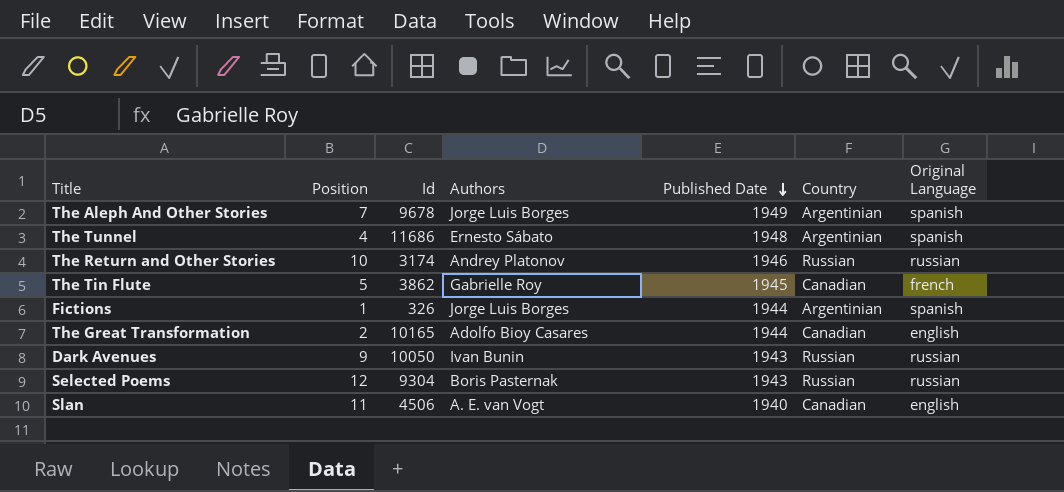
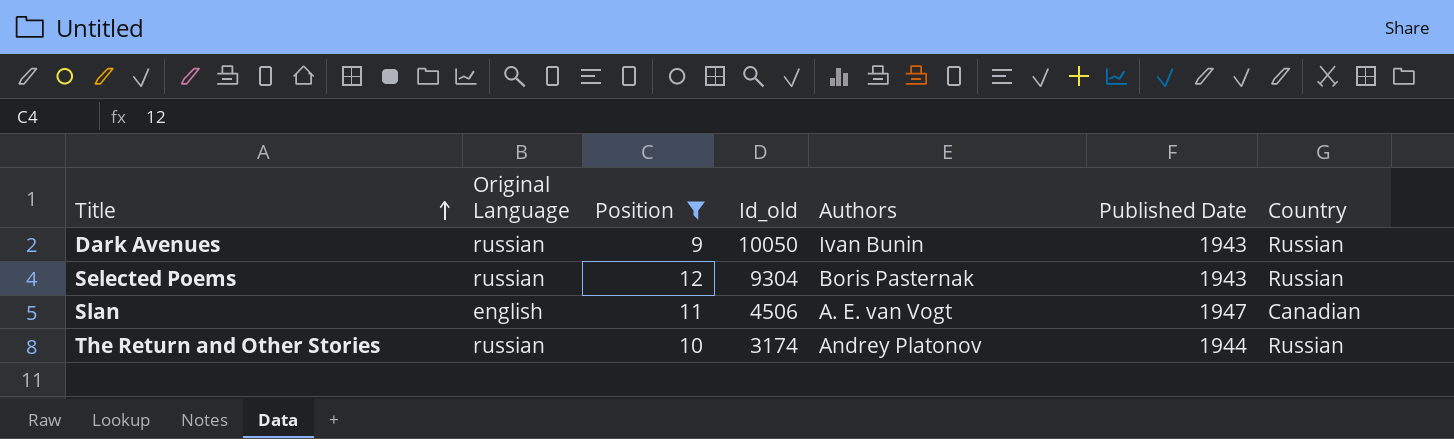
filter: none -> Position >= 9
row order: Published Date descending -> Title ascending
column Original Language | position: 7 -> 2
column name: Id -> Id_old
Slan | Published Date: 1940 -> 1947
The Return and Other Stories | Published Date: 1946 -> 1944

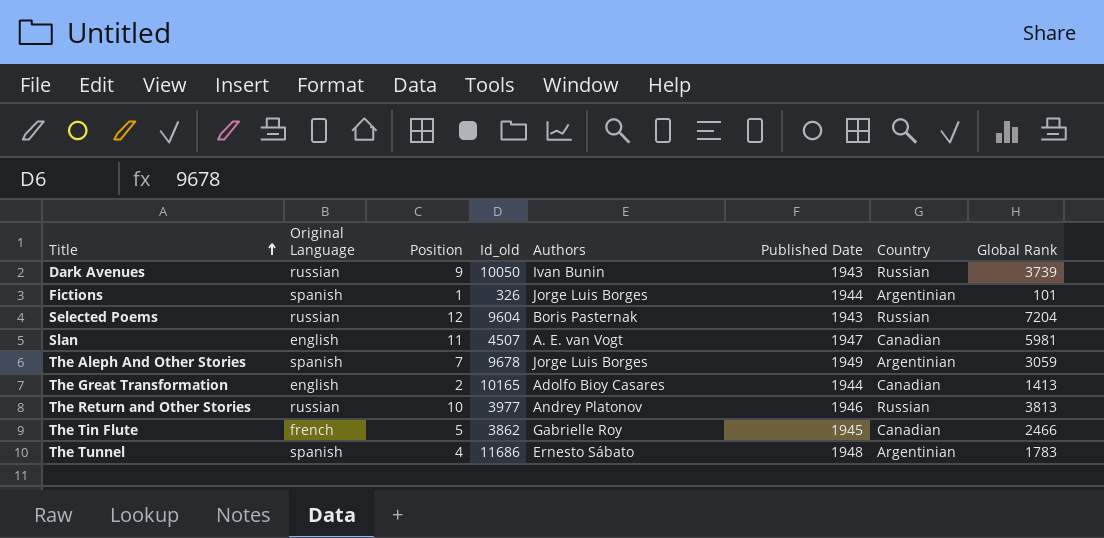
filter: Position >= 9 -> none
column Global Rank | position: none -> 8
Selected Poems | Id_old: 9304 -> 9604
Slan | Id_old: 4506 -> 4507
The Return and Other Stories | Id_old: 3174 -> 3977
The Return and Other Stories | Published Date: 1944 -> 1946

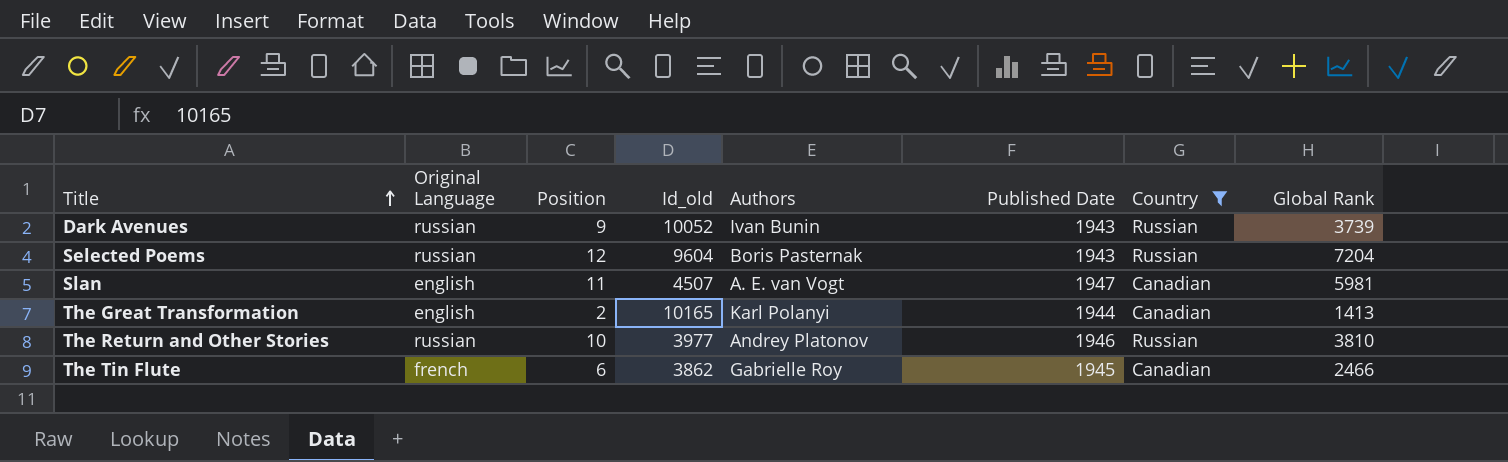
filter: none -> Country != Argentinian
Dark Avenues | Id_old: 10050 -> 10052
The Great Transformation | Authors: Adolfo Bioy Casares -> Karl Polanyi
The Return and Other Stories | Global Rank: 3813 -> 3810
The Tin Flute | Position: 5 -> 6

